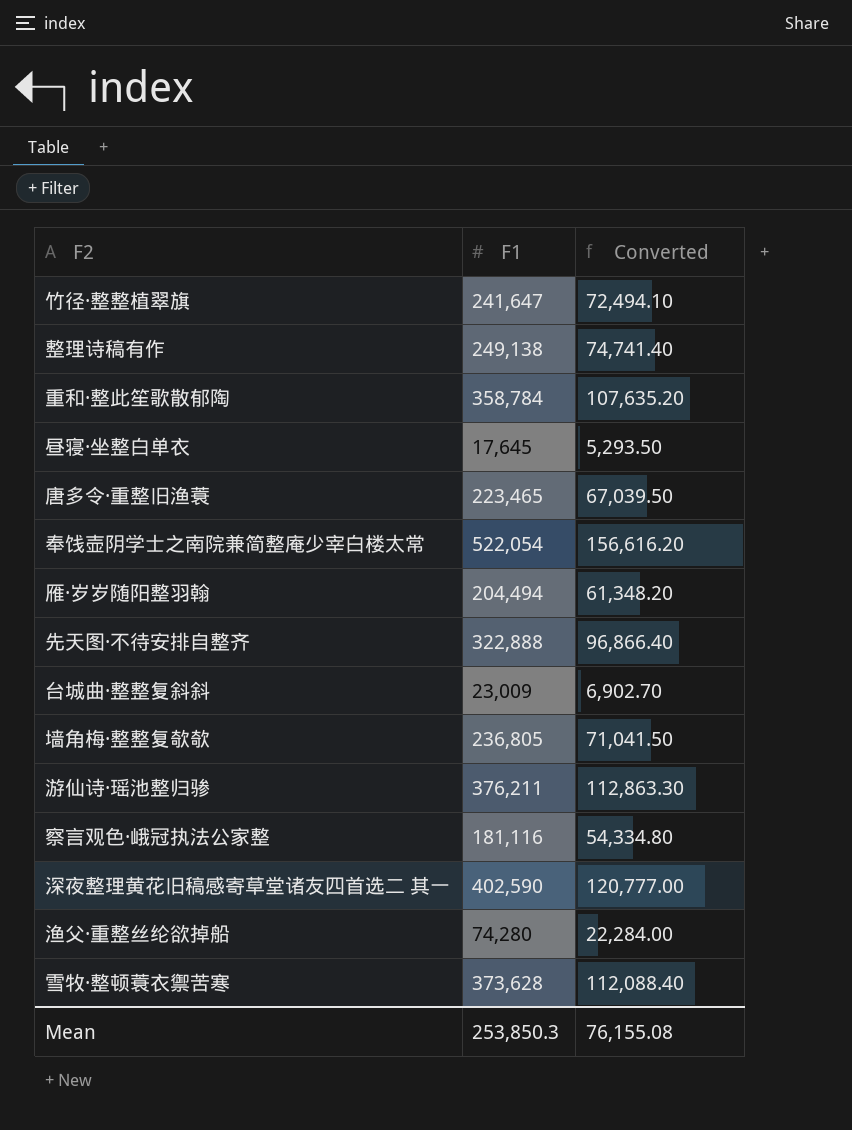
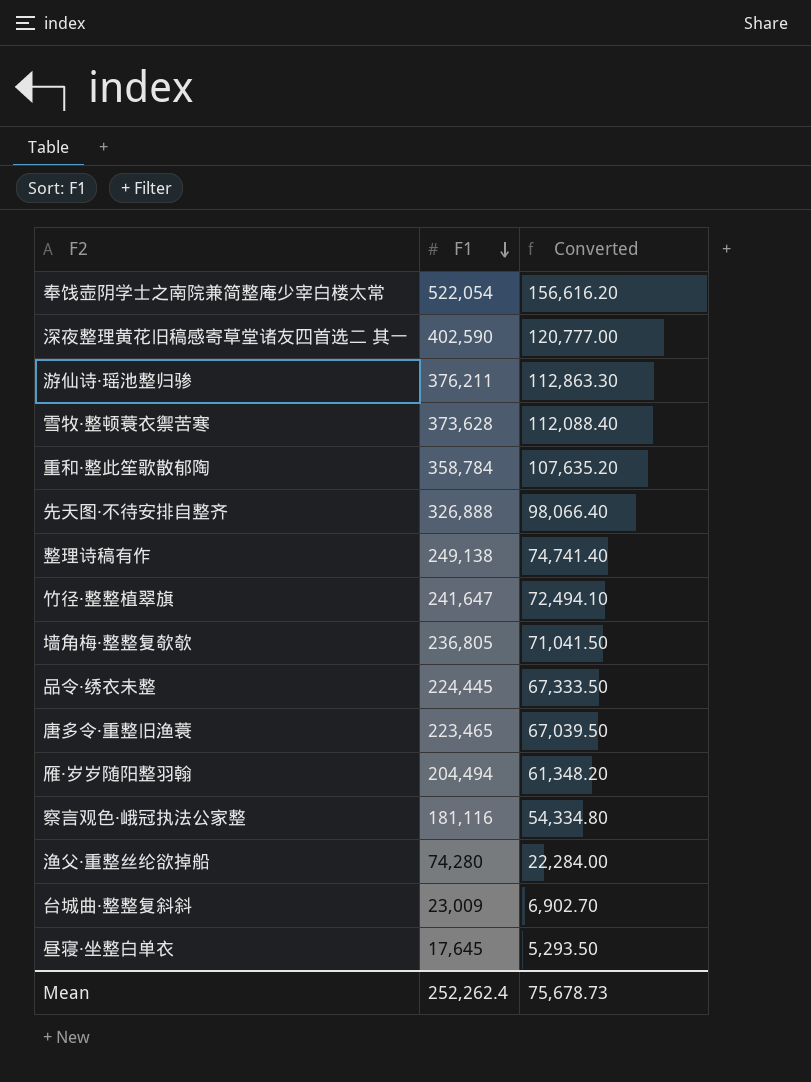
row order: none -> F1 descending
先天图·不待安排自整齐 | F1: 322,888 -> 326,888
先天图·不待安排自整齐 | Converted: 96,866.40 -> 98,066.40
row 品令·绣衣未整: none -> 224,445 | 67,333.50
Mean | F1: 253,850.3 -> 252,262.4
Mean | Converted: 76,155.08 -> 75,678.73

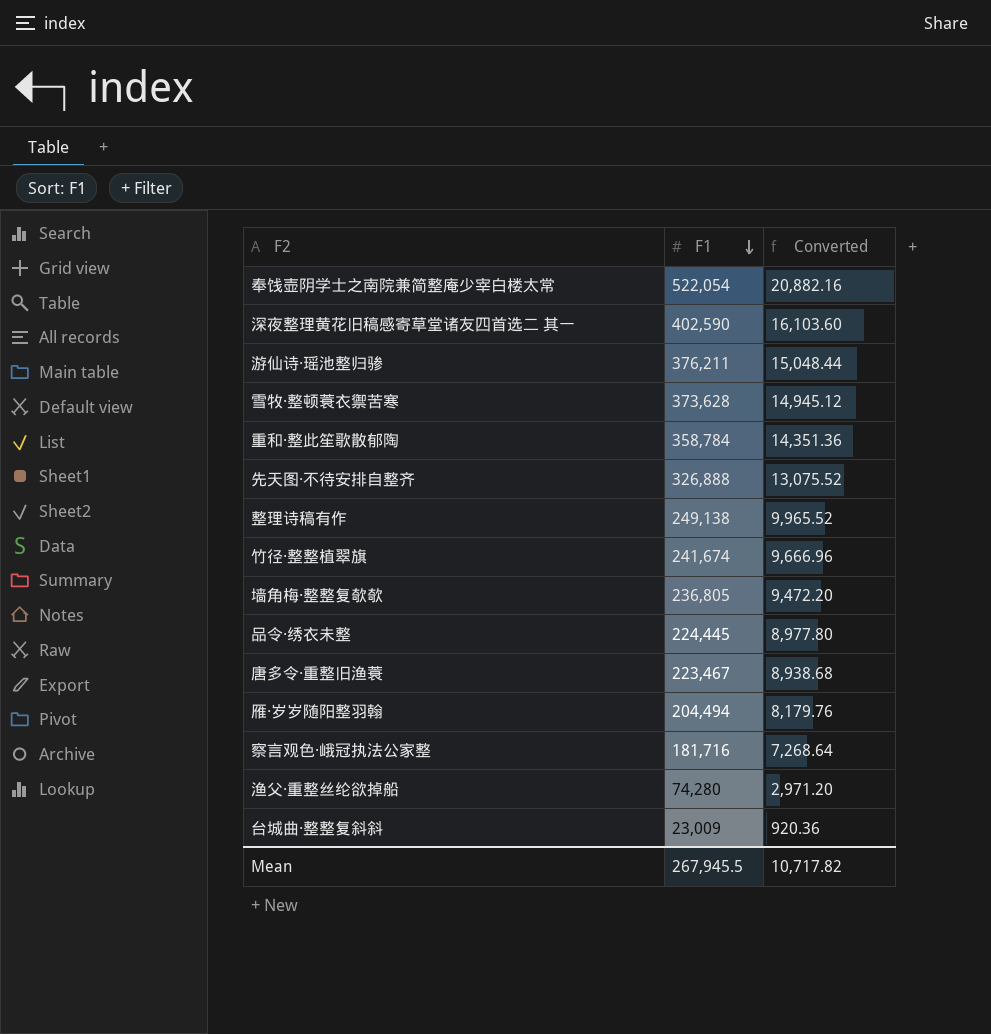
column Converted | formula: [F1] * 0.3 -> [F1] * 0.04
row 昼寝·坐整白单衣: 17,645 | 5,293.50 -> none
竹径·整整植翠旗 | F1: 241,647 -> 241,674
唐多令·重整旧渔蓑 | F1: 223,465 -> 223,467
察言观色·峨冠执法公家整 | F1: 181,116 -> 181,716
Mean | F1: 252,262.4 -> 267,945.5
Mean | Converted: 75,678.73 -> 10,717.82

